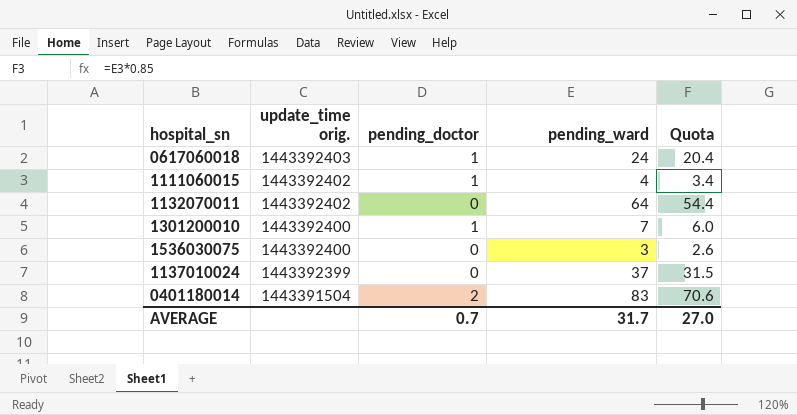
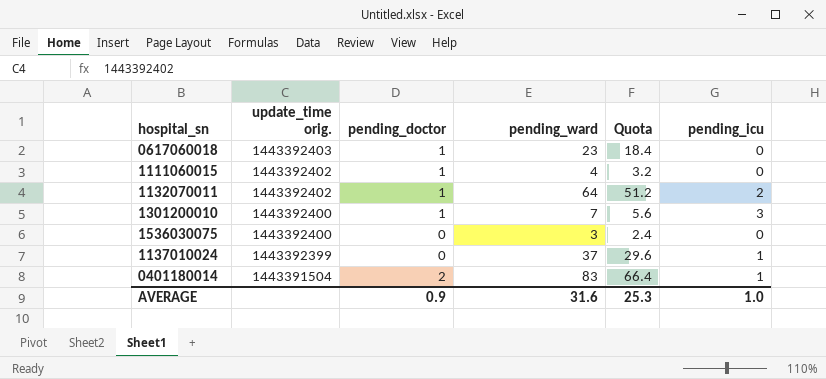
column Quota | formula: [pending_ward] * 0.85 -> [pending_ward] * 0.8
column pending_icu | position: none -> 6
0617060018 | pending_ward: 24 -> 23
1132070011 | pending_doctor: 0 -> 1
AVERAGE | pending_doctor: 0.7 -> 0.9
AVERAGE | pending_ward: 31.7 -> 31.6
AVERAGE | Quota: 27.0 -> 25.3

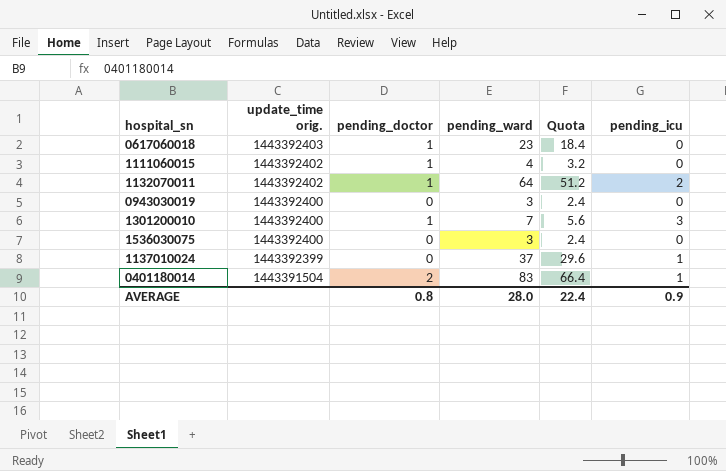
row 0943030019: none -> 1443392400 | 0 | 3 | 2.4 | 0
AVERAGE | pending_doctor: 0.9 -> 0.8
AVERAGE | pending_ward: 31.6 -> 28.0
AVERAGE | Quota: 25.3 -> 22.4
AVERAGE | pending_icu: 1.0 -> 0.9

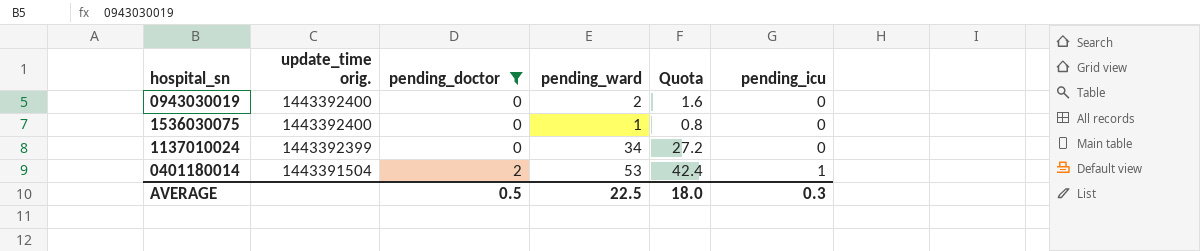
filter: none -> pending_doctor != 1
0943030019 | pending_ward: 3 -> 2
0943030019 | Quota: 2.4 -> 1.6
1536030075 | pending_ward: 3 -> 1
1536030075 | Quota: 2.4 -> 0.8
1137010024 | pending_ward: 37 -> 34
1137010024 | Quota: 29.6 -> 27.2
1137010024 | pending_icu: 1 -> 0
0401180014 | pending_ward: 83 -> 53
0401180014 | Quota: 66.4 -> 42.4
AVERAGE | pending_doctor: 0.8 -> 0.5
AVERAGE | pending_ward: 28.0 -> 22.5
AVERAGE | Quota: 22.4 -> 18.0
AVERAGE | pending_icu: 0.9 -> 0.3

